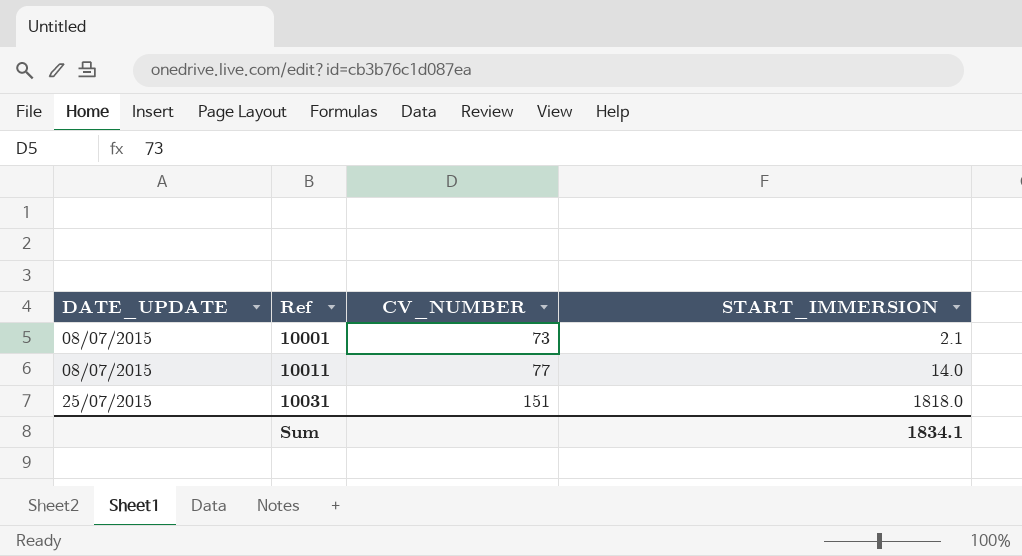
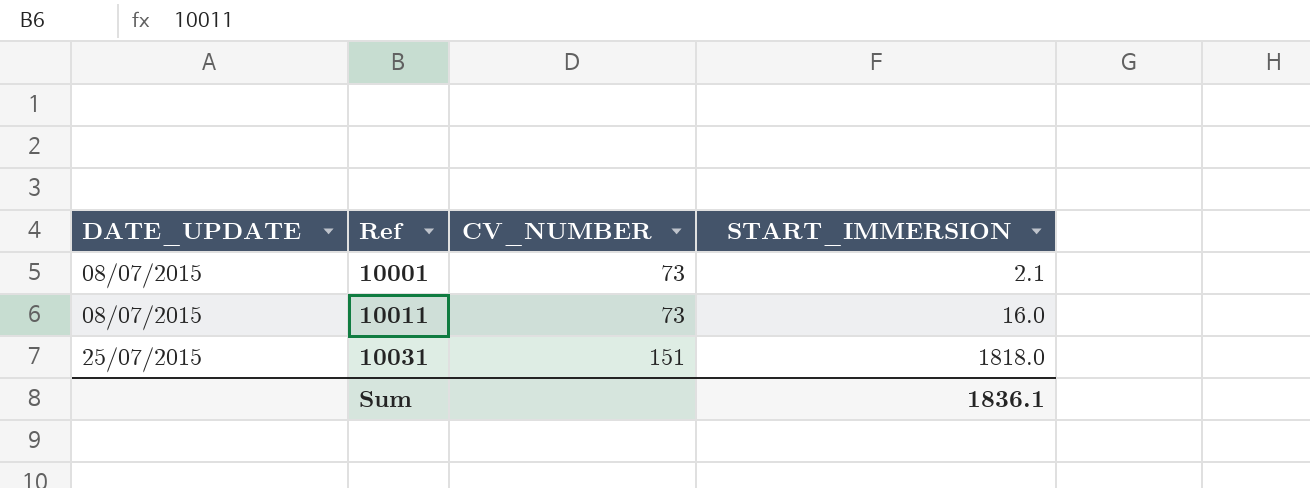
10011 | CV_NUMBER: 77 -> 73
10011 | START_IMMERSION: 14.0 -> 16.0
Sum | START_IMMERSION: 1834.1 -> 1836.1

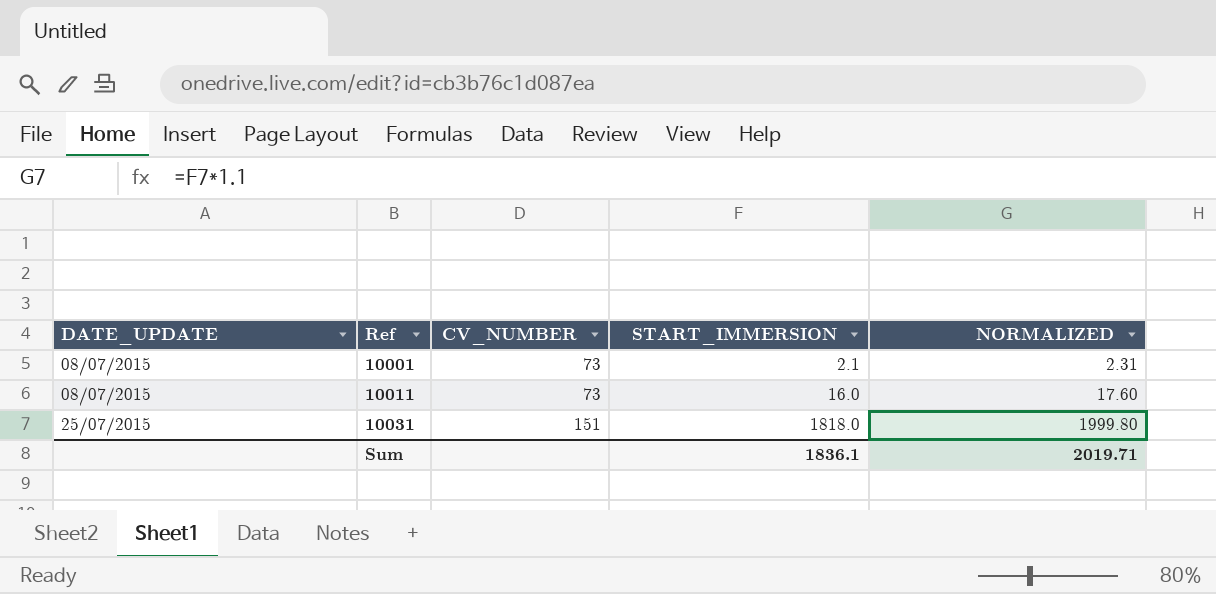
column NORMALIZED | formula: none -> [START_IMMERSION] * 1.1

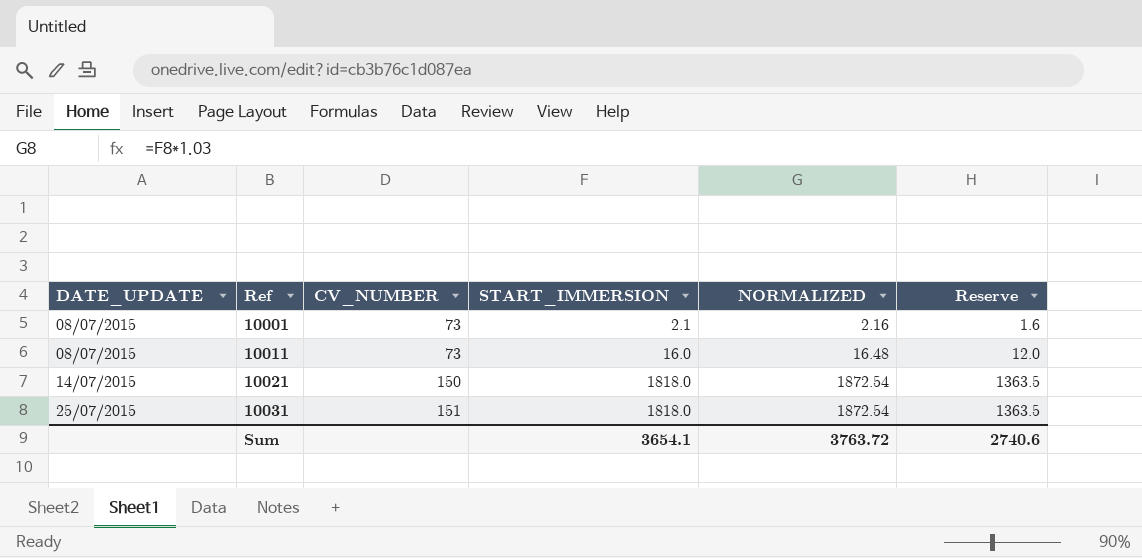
column NORMALIZED | formula: [START_IMMERSION] * 1.1 -> [START_IMMERSION] * 1.03
column Reserve | formula: none -> [START_IMMERSION] * 0.75
row 10021: none -> 14/07/2015 | 150 | 1818.0 | 1872.54 | 1363.5
Sum | START_IMMERSION: 1836.1 -> 3654.1
Sum | NORMALIZED: 2019.71 -> 3763.72

